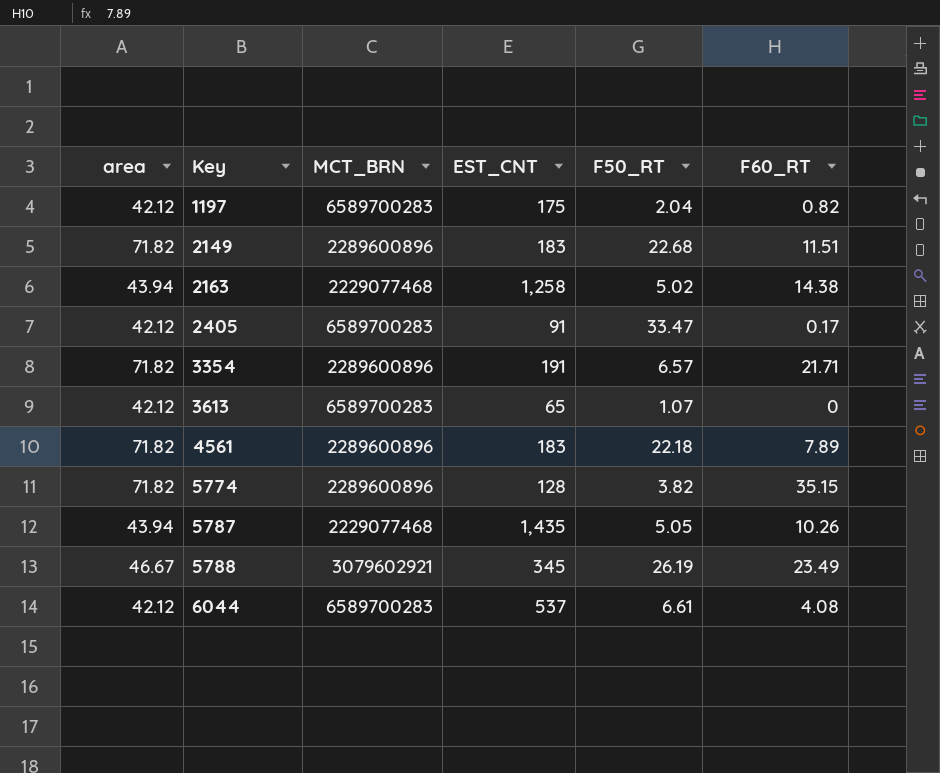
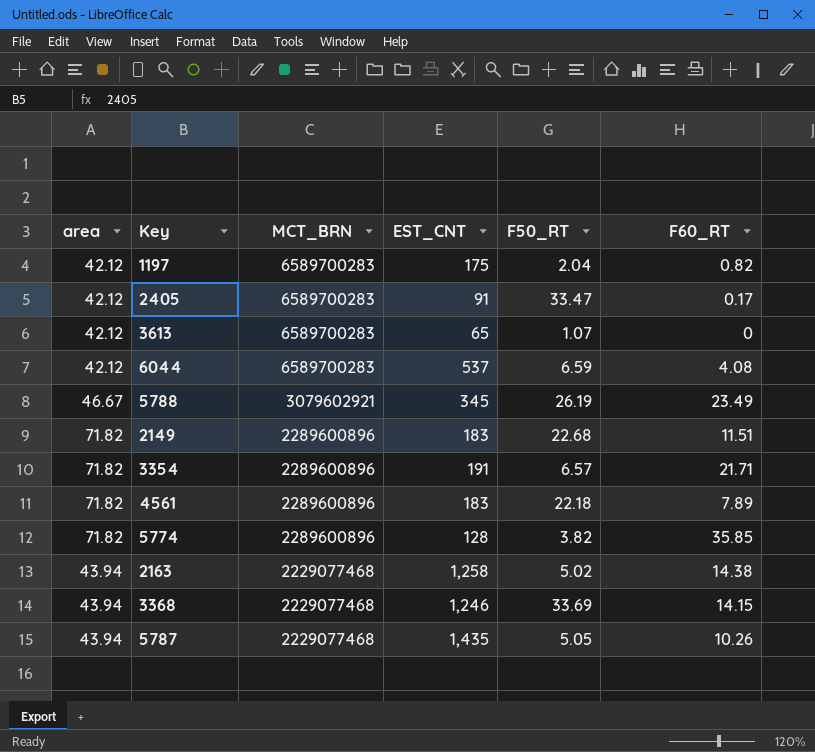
row order: Key ascending -> MCT_BRN descending
6044 | F50_RT: 6.61 -> 6.59
5774 | F60_RT: 35.15 -> 35.85
row 3368: none -> 43.94 | 2229077468 | 1,246 | 33.69 | 14.15

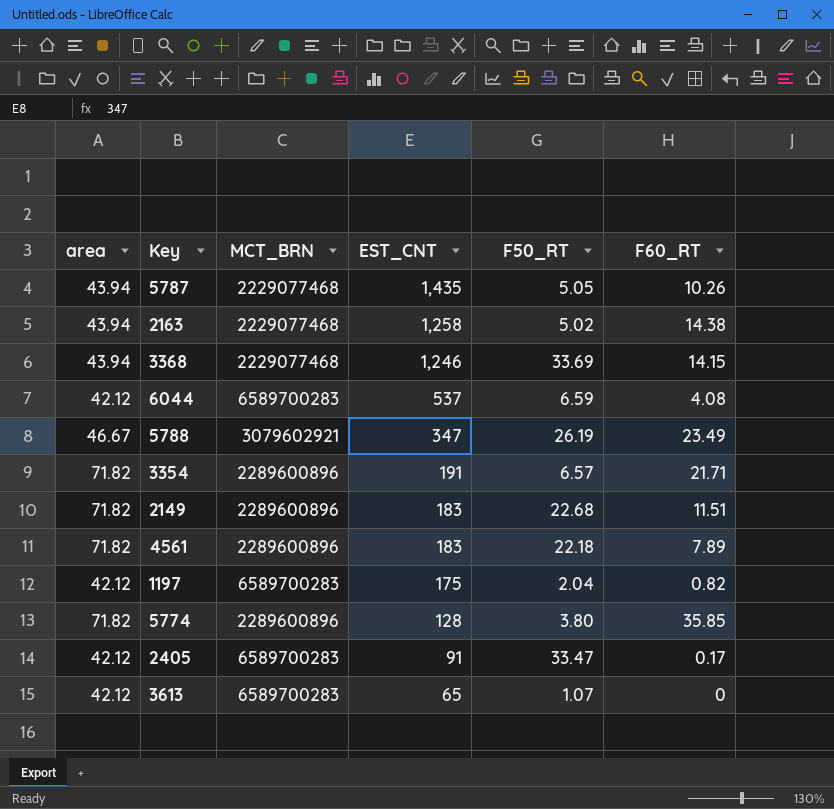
row order: MCT_BRN descending -> EST_CNT descending
5788 | EST_CNT: 345 -> 347
5774 | F50_RT: 3.82 -> 3.80

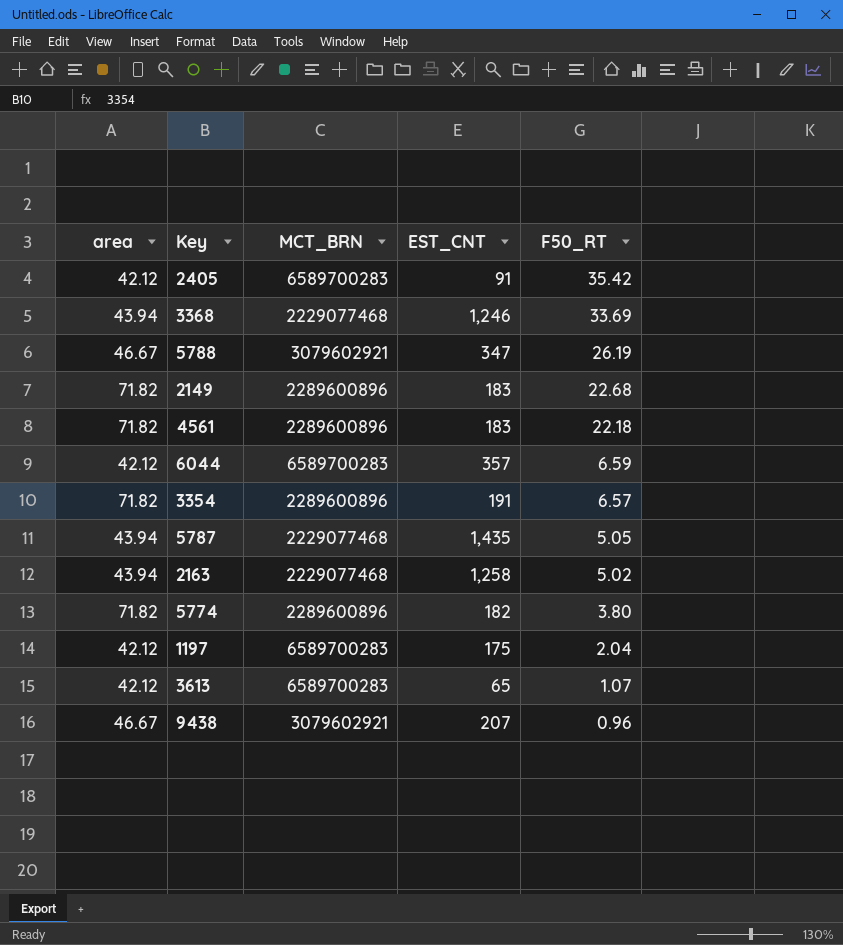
row order: EST_CNT descending -> F50_RT descending
column F60_RT | position: 6 -> none
2405 | F50_RT: 33.47 -> 35.42
6044 | EST_CNT: 537 -> 357
5774 | EST_CNT: 128 -> 182
row 9438: none -> 46.67 | 3079602921 | 207 | 0.96

